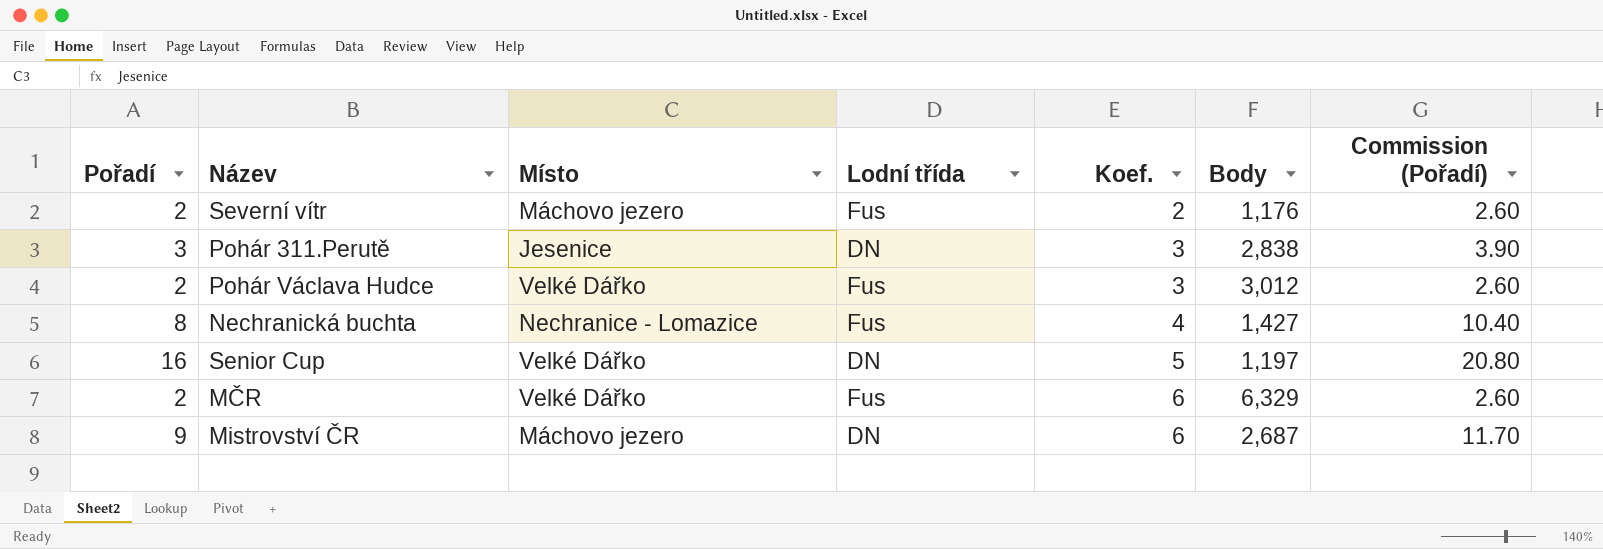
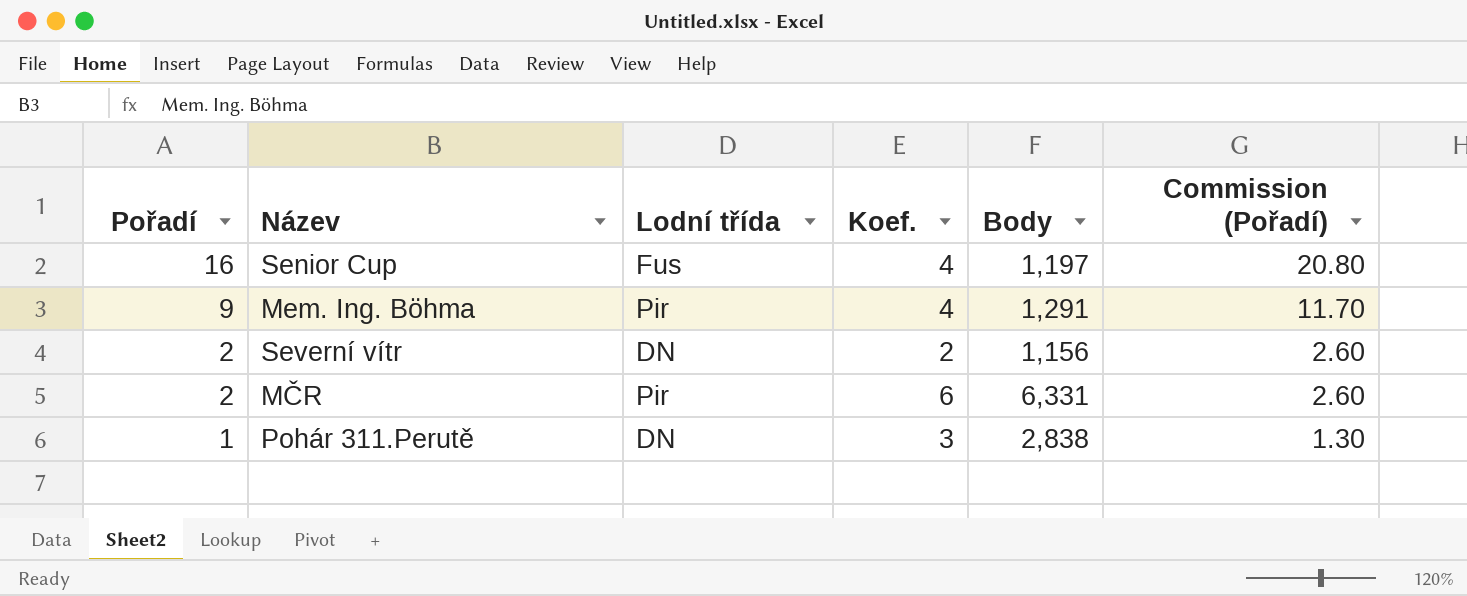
row order: Koef. ascending -> Pořadí descending
column Místo | position: 3 -> none
row Pohár Václava Hudce: 2 | Velké Dářko | Fus | 3 | 3,012 | 2.60 -> none
row Nechranická buchta: 8 | Nechranice - Lomazice | Fus | 4 | 1,427 | 10.40 -> none
row Mistrovství ČR: 9 | Máchovo jezero | DN | 6 | 2,687 | 11.70 -> none
Senior Cup | Lodní třída: DN -> Fus
Senior Cup | Koef.: 5 -> 4
row Mem. Ing. Böhma: none -> 9 | Pir | 4 | 1,291 | 11.70
Severní vítr | Lodní třída: Fus -> DN
Severní vítr | Body: 1,176 -> 1,156
MČR | Lodní třída: Fus -> Pir
MČR | Body: 6,329 -> 6,331
Pohár 311.Perutě | Pořadí: 3 -> 1
Pohár 311.Perutě | Commission (Pořadí): 3.90 -> 1.30

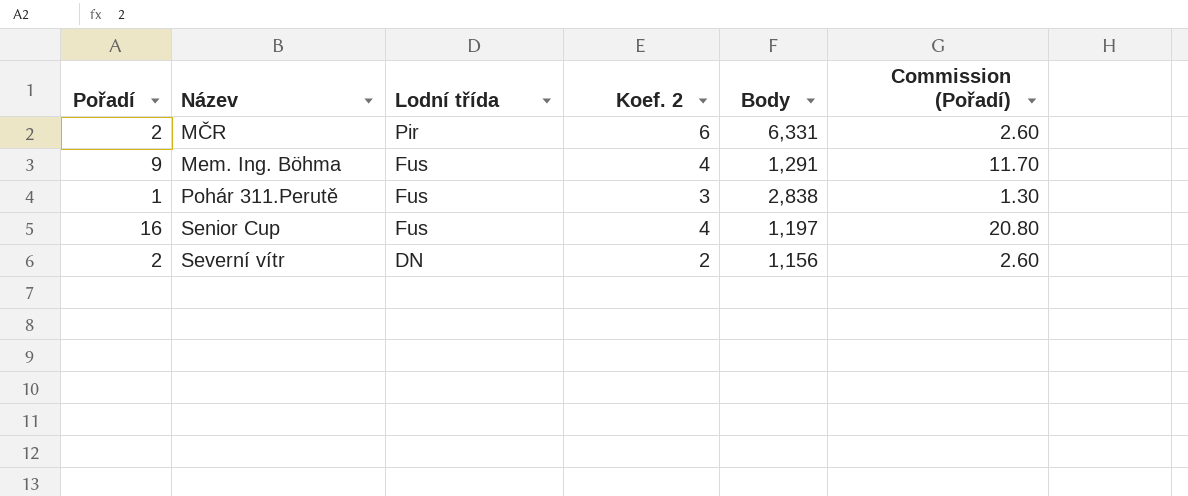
row order: Pořadí descending -> Název ascending
column name: Koef. -> Koef. 2
Mem. Ing. Böhma | Lodní třída: Pir -> Fus
Pohár 311.Perutě | Lodní třída: DN -> Fus

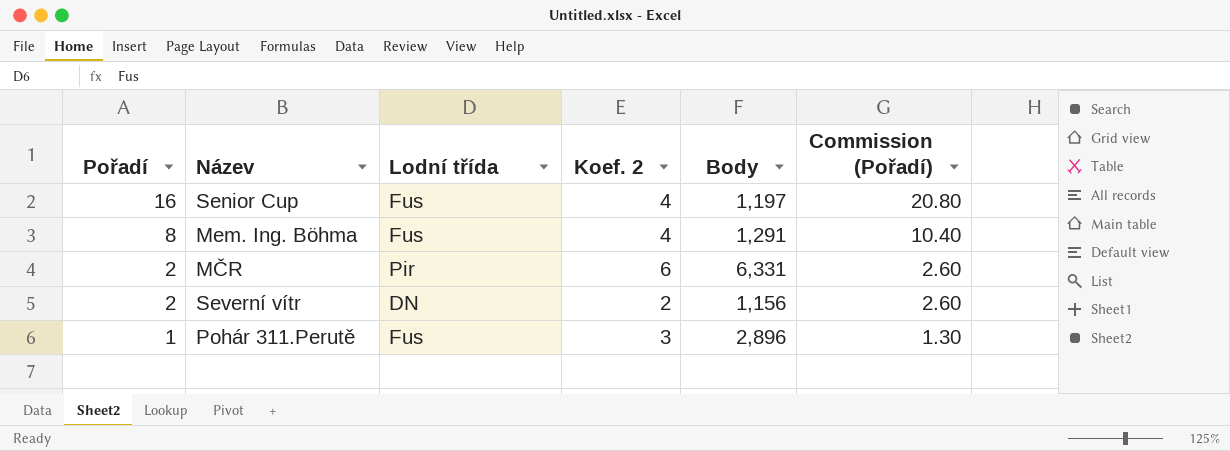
row order: Název ascending -> Pořadí descending
Mem. Ing. Böhma | Pořadí: 9 -> 8
Mem. Ing. Böhma | Commission (Pořadí): 11.70 -> 10.40
Pohár 311.Perutě | Body: 2,838 -> 2,896

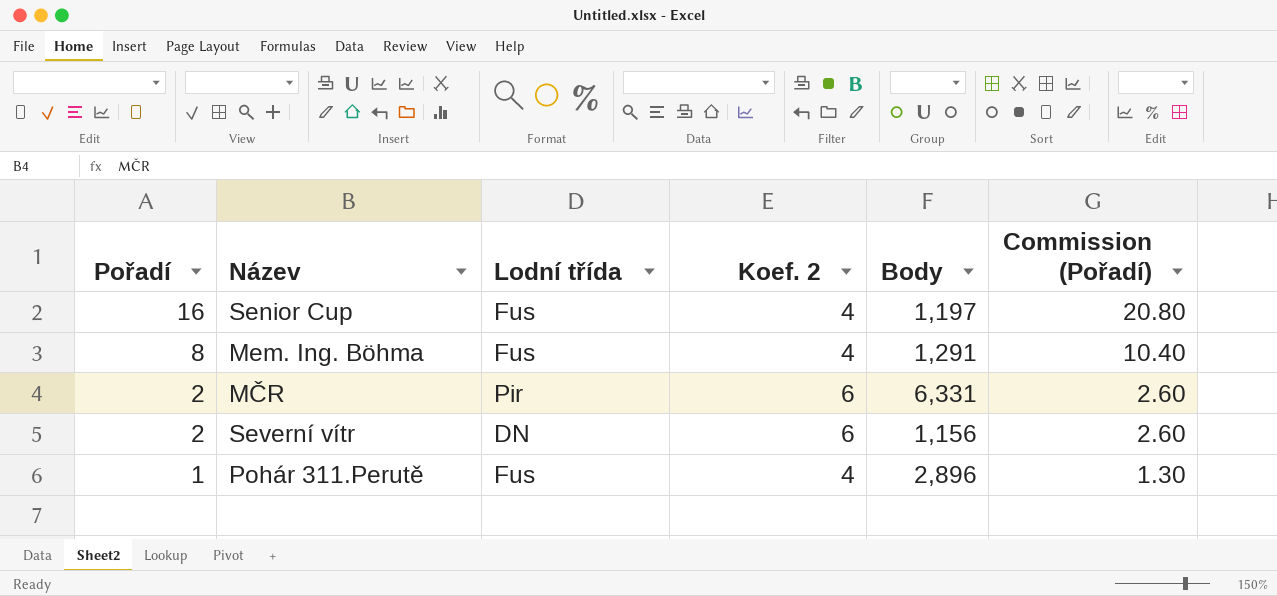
Severní vítr | Koef. 2: 2 -> 6
Pohár 311.Perutě | Koef. 2: 3 -> 4

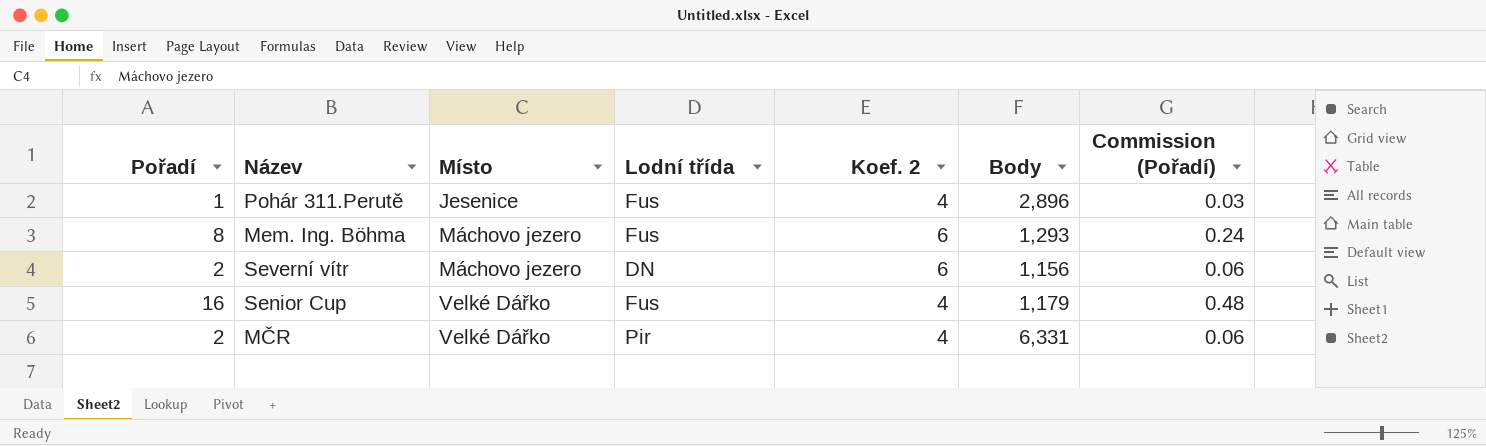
row order: Pořadí descending -> Místo ascending
column Místo | position: none -> 3
column Commission (Pořadí) | formula: [Pořadí] * 1.3 -> [Pořadí] * 0.03
Mem. Ing. Böhma | Koef. 2: 4 -> 6
Mem. Ing. Böhma | Body: 1,291 -> 1,293
Senior Cup | Body: 1,197 -> 1,179
MČR | Koef. 2: 6 -> 4

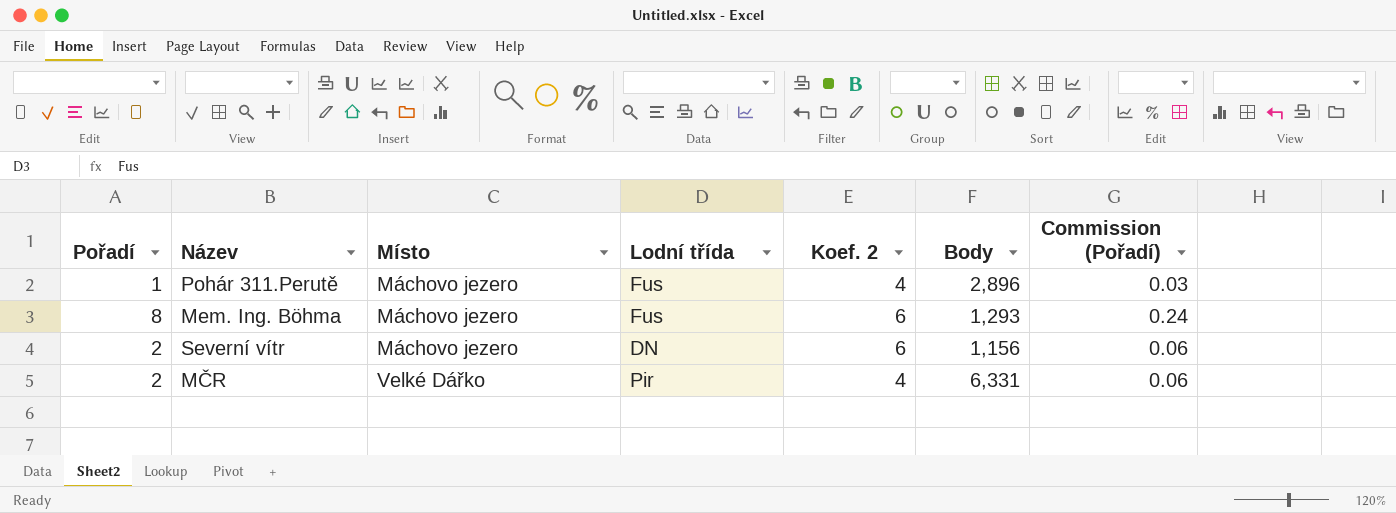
row Senior Cup: 16 | Velké Dářko | Fus | 4 | 1,179 | 0.48 -> none
Pohár 311.Perutě | Místo: Jesenice -> Máchovo jezero

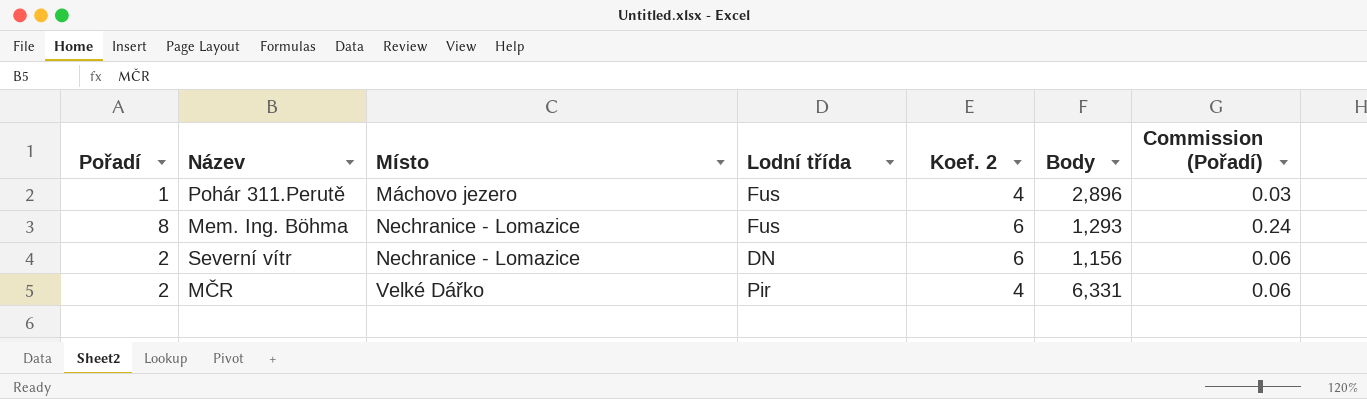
Mem. Ing. Böhma | Místo: Máchovo jezero -> Nechranice - Lomazice
Severní vítr | Místo: Máchovo jezero -> Nechranice - Lomazice

